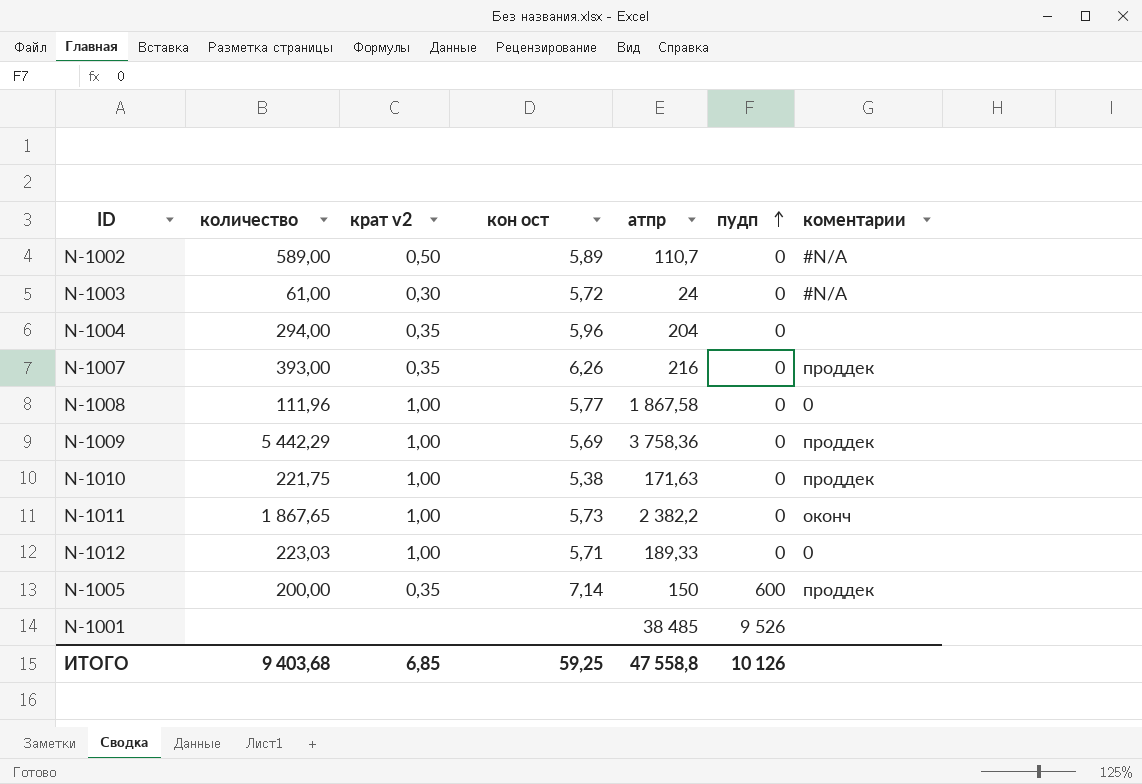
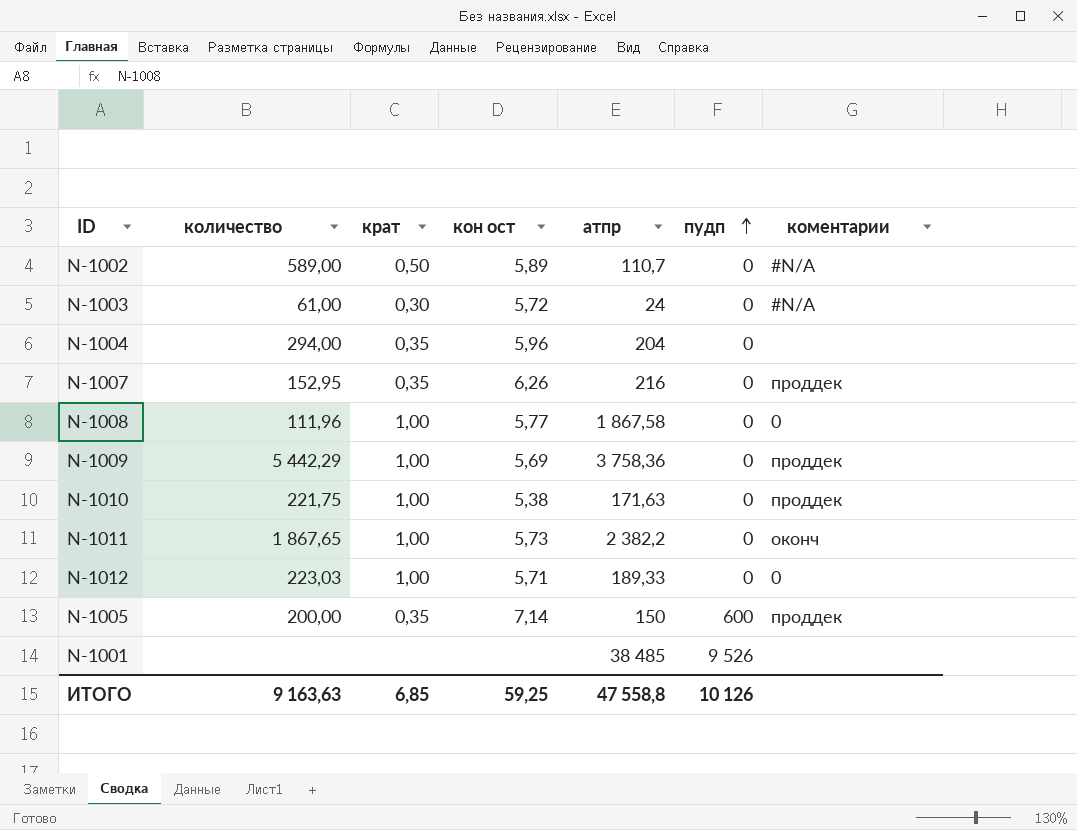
column name: крат v2 -> крат
N-1007 | количество: 393,00 -> 152,95
ИТОГО | количество: 9 403,68 -> 9 163,63

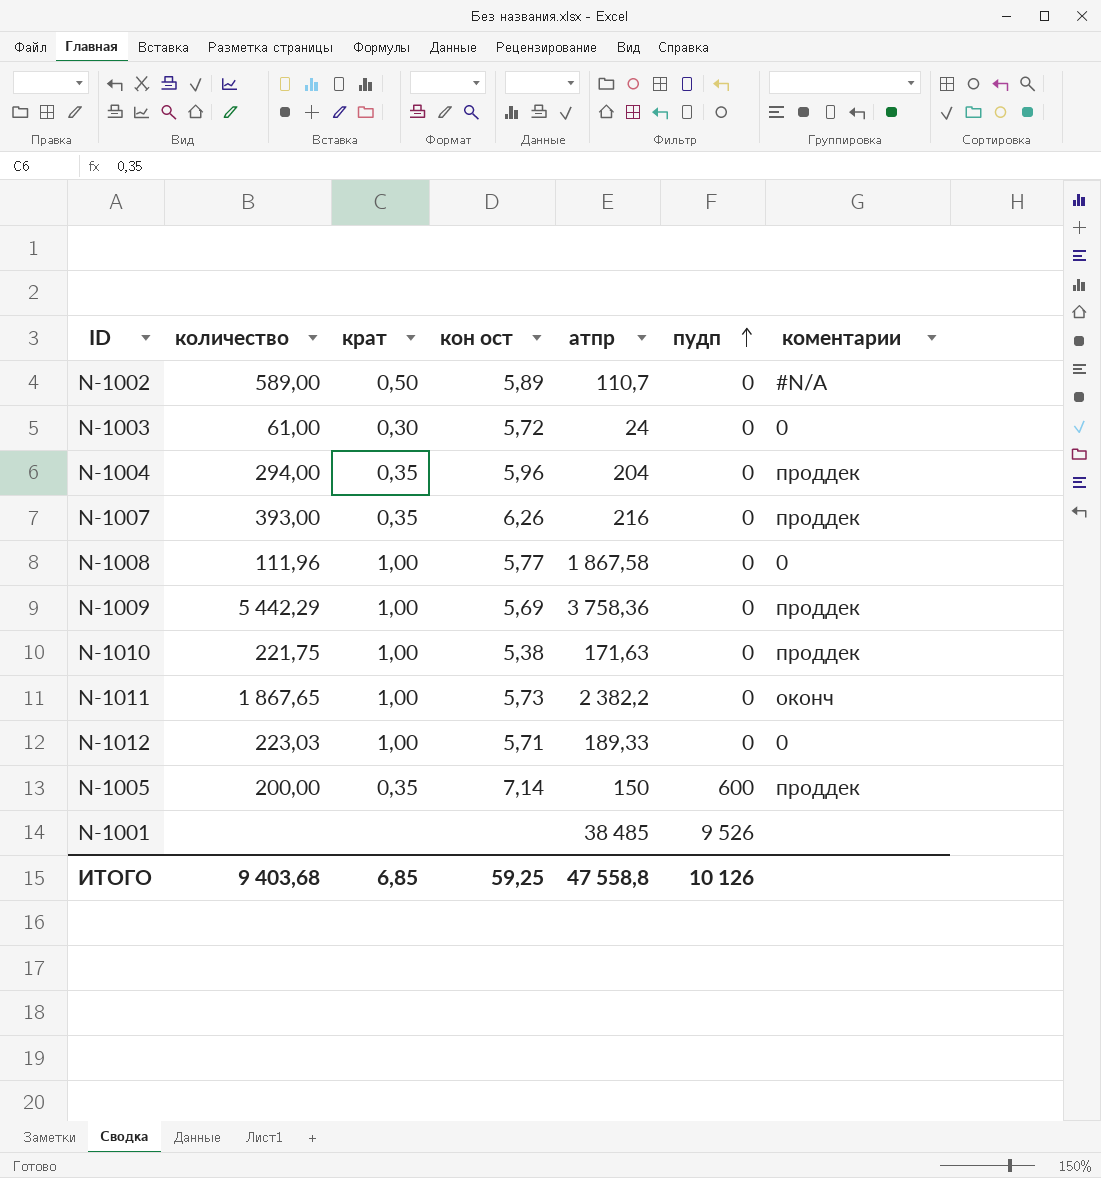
N-1003 | коментарии: #N/A -> 0
N-1004 | коментарии: none -> проддек
N-1007 | количество: 152,95 -> 393,00
ИТОГО | количество: 9 163,63 -> 9 403,68

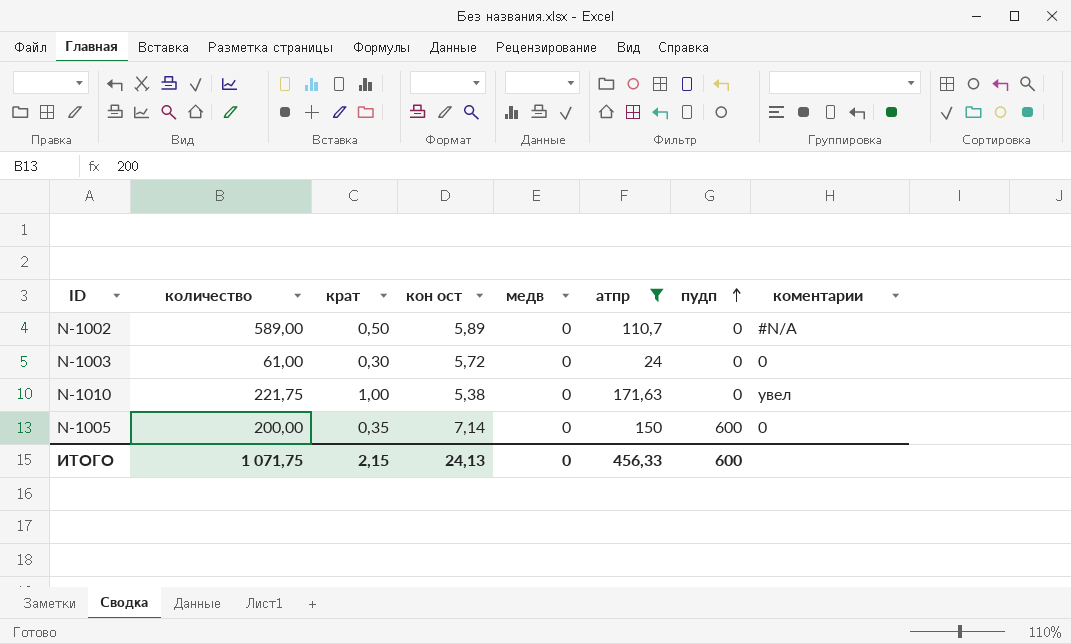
filter: none -> атпр <= 171,63
column медв | position: none -> 5
N-1010 | коментарии: проддек -> увел
N-1005 | коментарии: проддек -> 0
ИТОГО | количество: 9 403,68 -> 1 071,75
ИТОГО | крат: 6,85 -> 2,15
ИТОГО | кон ост: 59,25 -> 24,13
ИТОГО | атпр: 47 558,8 -> 456,33
ИТОГО | пудп: 10 126 -> 600

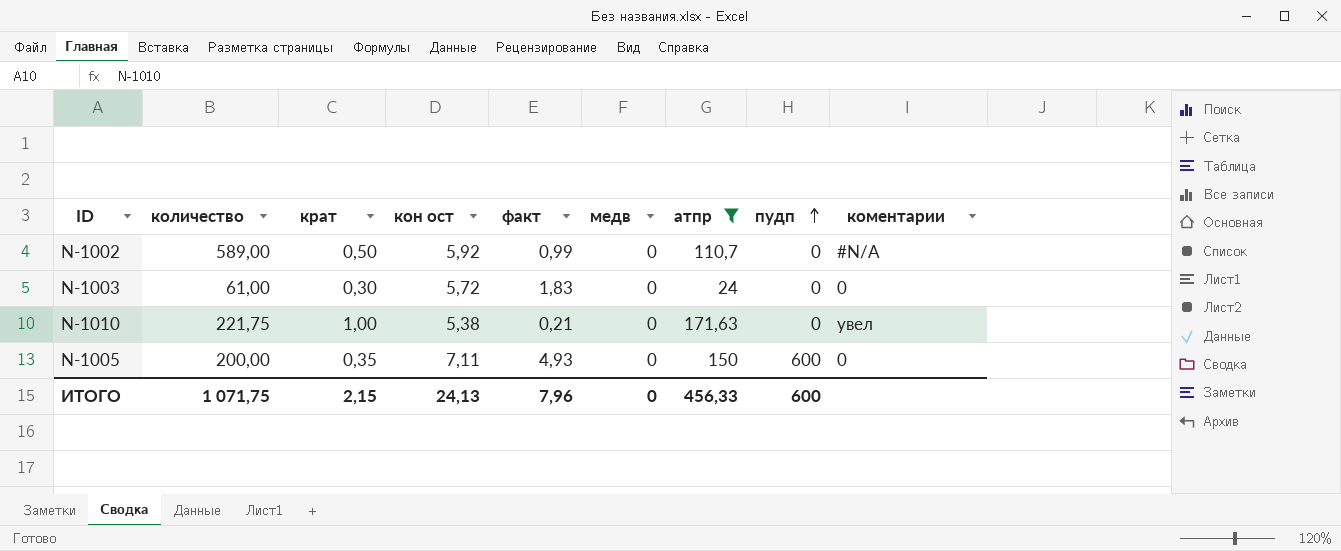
column факт | position: none -> 5
N-1002 | кон ост: 5,89 -> 5,92
N-1005 | кон ост: 7,14 -> 7,11

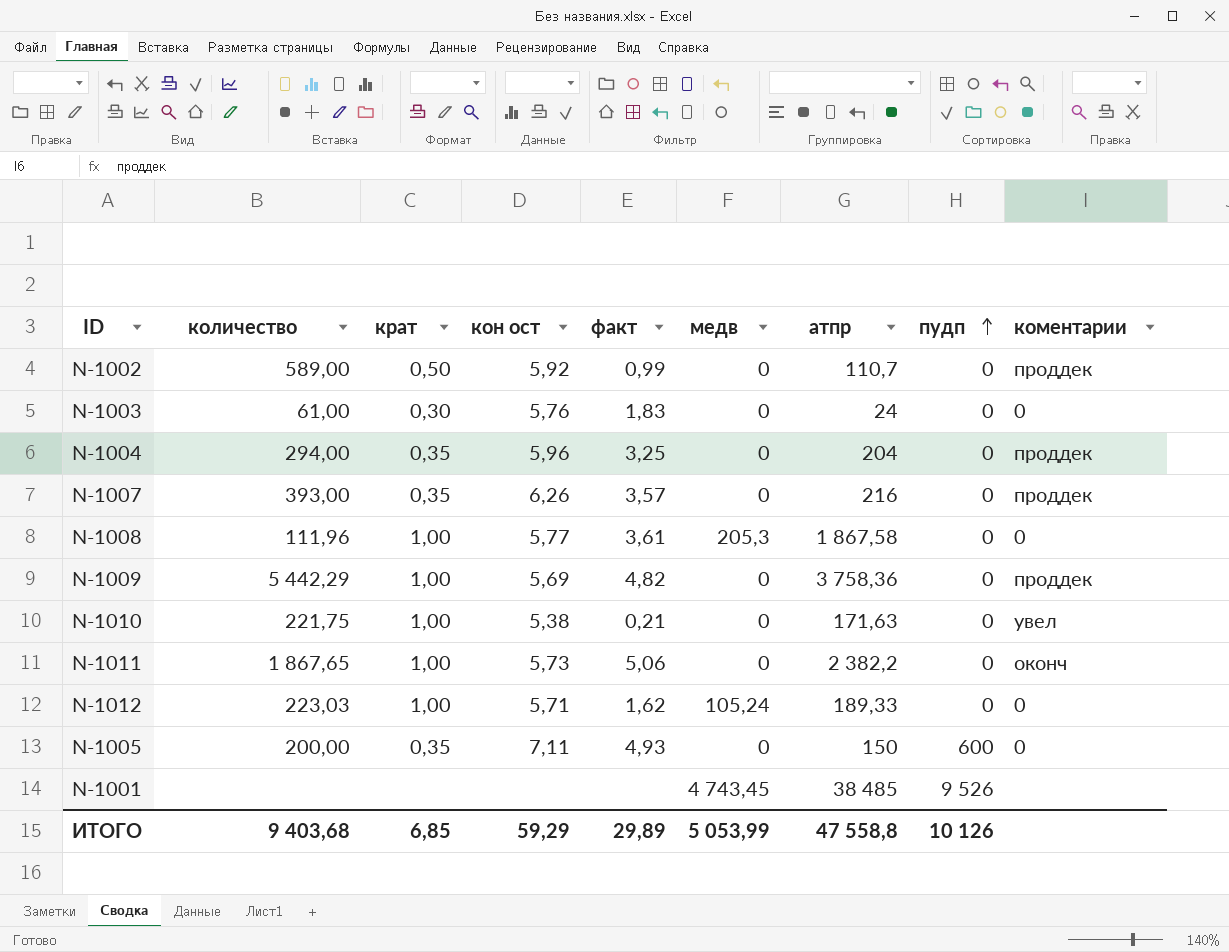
filter: атпр <= 171,63 -> none
N-1002 | коментарии: #N/A -> проддек
N-1003 | кон ост: 5,72 -> 5,76
ИТОГО | количество: 1 071,75 -> 9 403,68
ИТОГО | крат: 2,15 -> 6,85
ИТОГО | кон ост: 24,13 -> 59,29
ИТОГО | факт: 7,96 -> 29,89
ИТОГО | медв: 0 -> 5 053,99
ИТОГО | атпр: 456,33 -> 47 558,8
ИТОГО | пудп: 600 -> 10 126

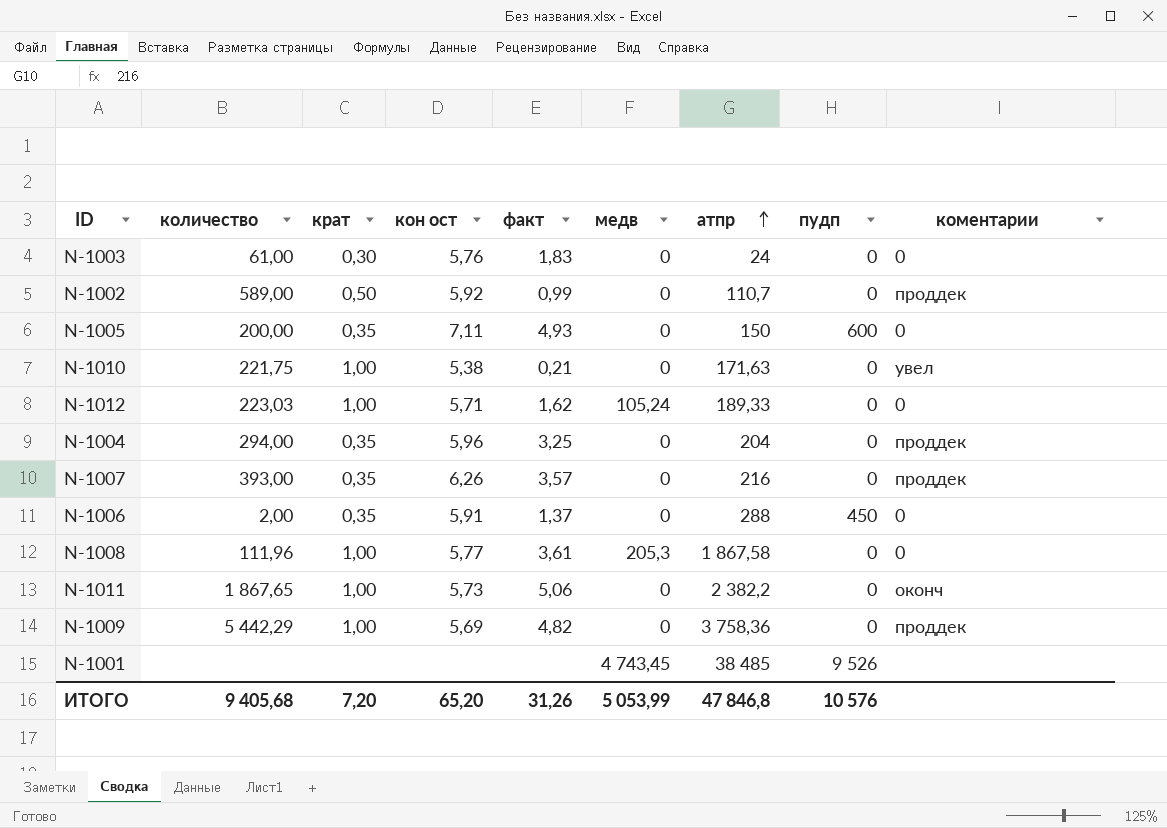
row order: пудп ascending -> атпр ascending
row N-1006: none -> 2,00 | 0,35 | 5,91 | 1,37 | 0 | 288 | 450 | 0
ИТОГО | количество: 9 403,68 -> 9 405,68
ИТОГО | крат: 6,85 -> 7,20
ИТОГО | кон ост: 59,29 -> 65,20
ИТОГО | факт: 29,89 -> 31,26
ИТОГО | атпр: 47 558,8 -> 47 846,8
ИТОГО | пудп: 10 126 -> 10 576

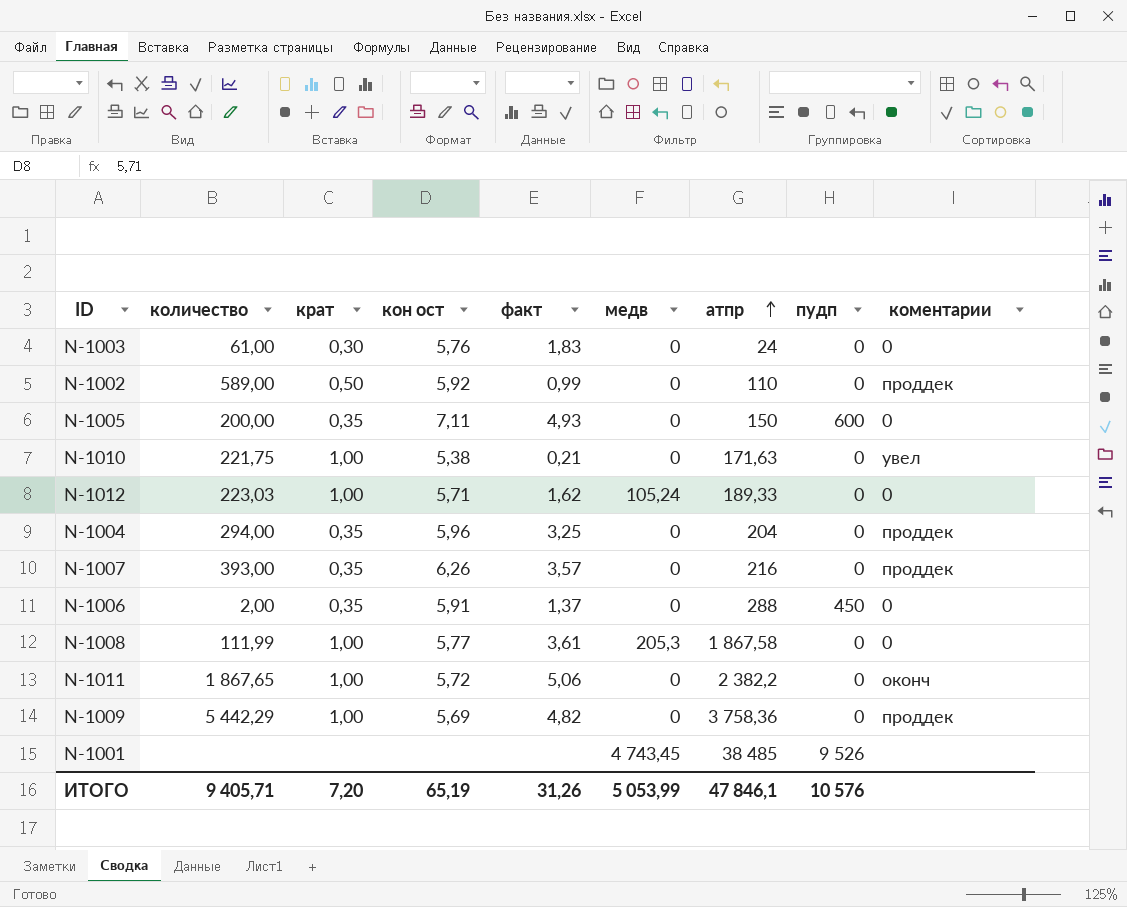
N-1002 | атпр: 110,7 -> 110
N-1008 | количество: 111,96 -> 111,99
N-1011 | кон ост: 5,73 -> 5,72
ИТОГО | количество: 9 405,68 -> 9 405,71
ИТОГО | кон ост: 65,20 -> 65,19
ИТОГО | атпр: 47 846,8 -> 47 846,1

